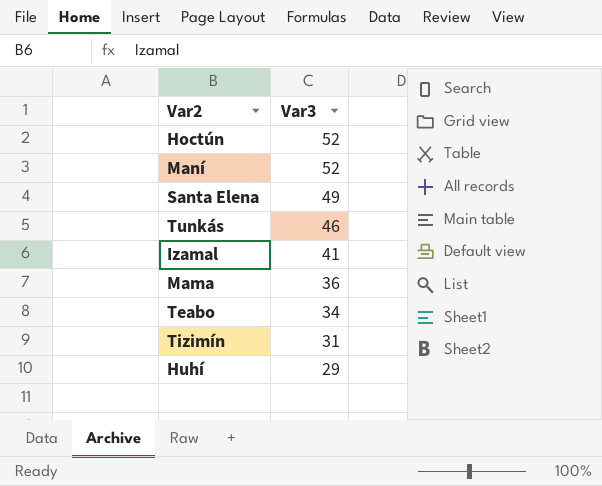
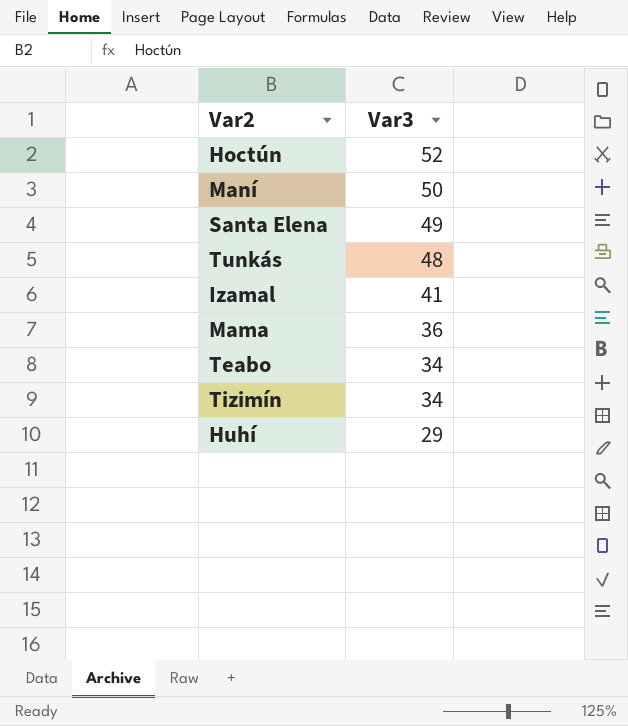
Maní | Var3: 52 -> 50
Tunkás | Var3: 46 -> 48
Tizimín | Var3: 31 -> 34

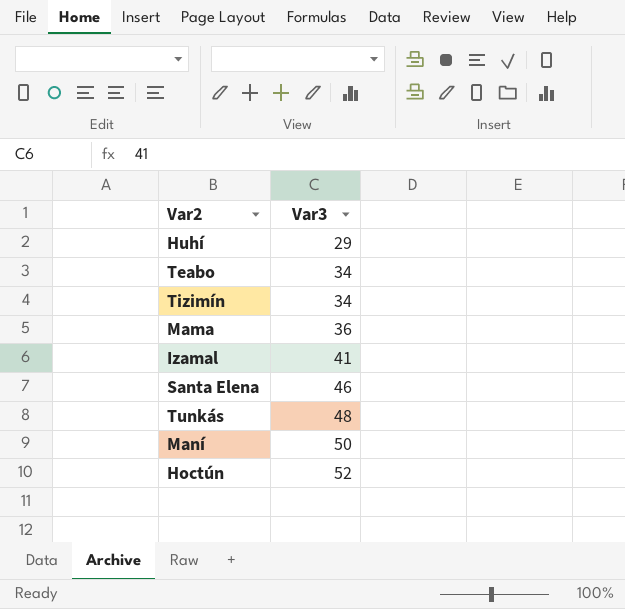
row order: Var3 descending -> Var3 ascending
Santa Elena | Var3: 49 -> 46

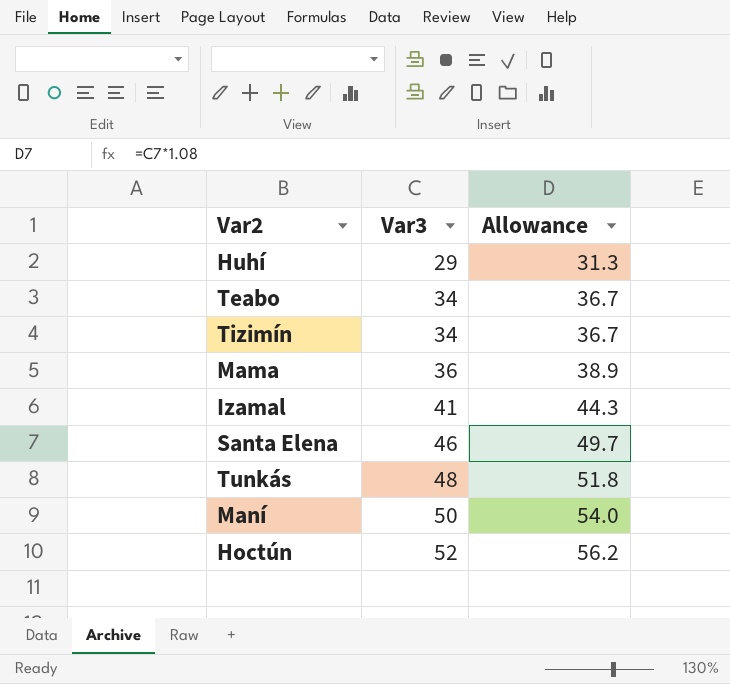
column Allowance | formula: none -> [Var3] * 1.08

